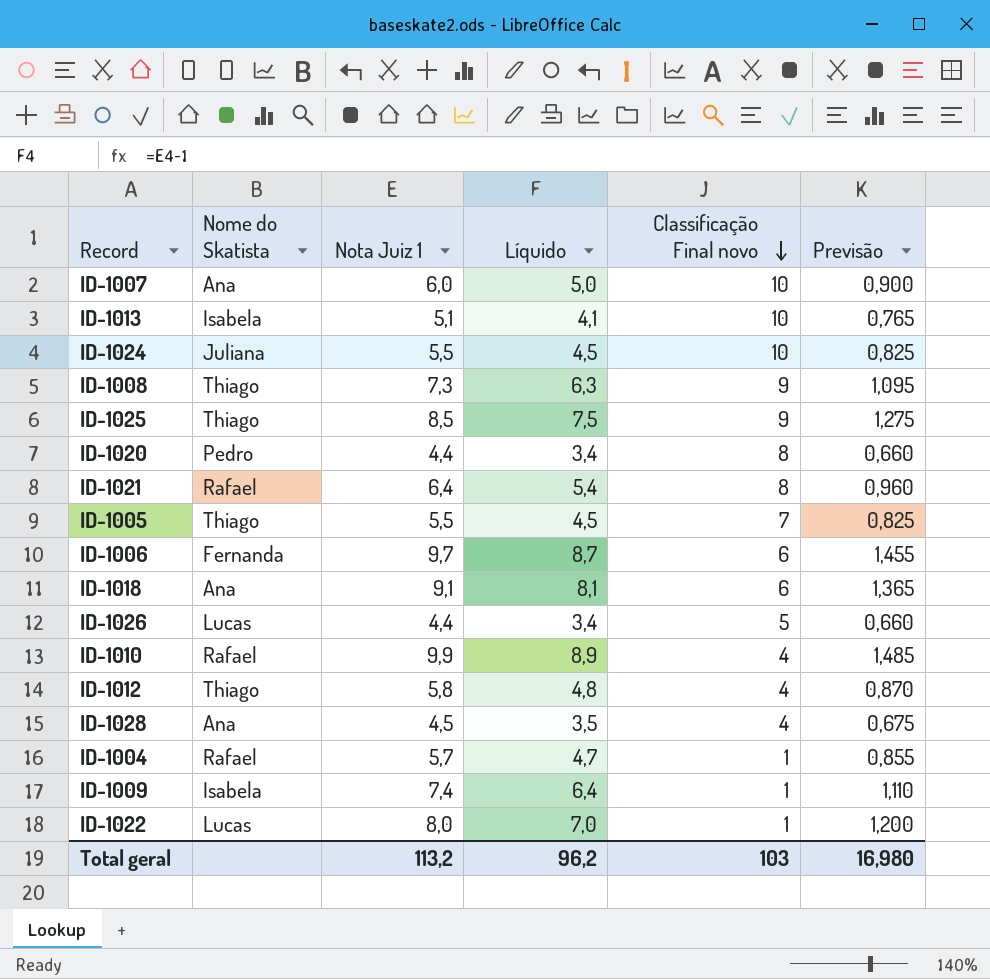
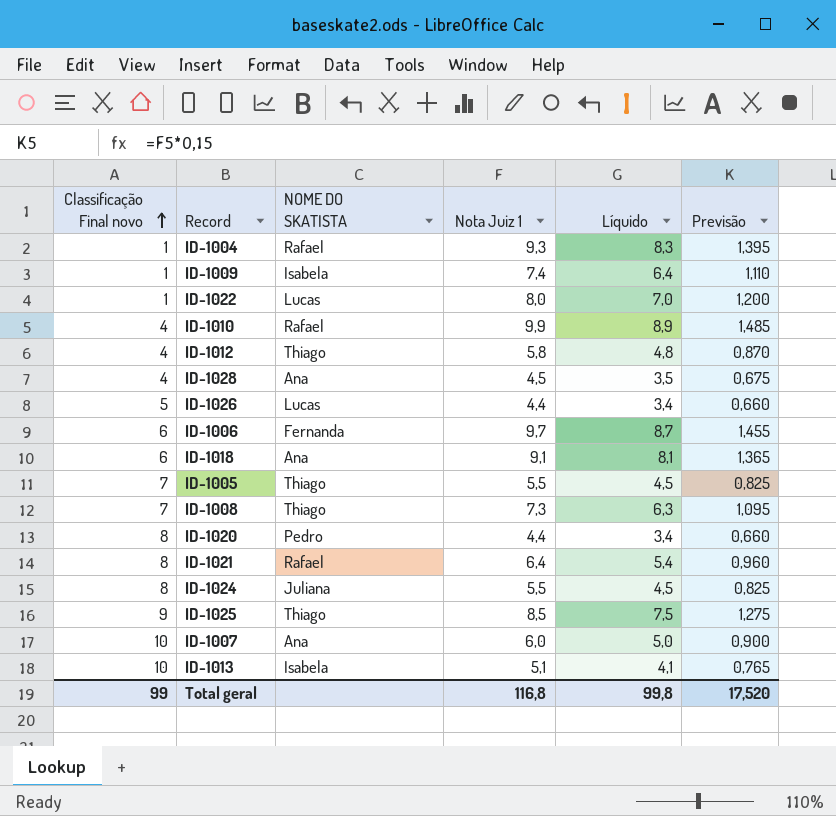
row order: Classificação Final novo descending -> Classificação Final novo ascending
column Classificação Final novo | position: 5 -> 1
column name: Nome do Skatista -> NOME DO SKATISTA
ID-1004 | Nota Juiz 1: 5,7 -> 9,3
ID-1004 | Líquido: 4,7 -> 8,3
ID-1004 | Previsão: 0,855 -> 1,395
ID-1008 | Classificação Final novo: 9 -> 7
ID-1024 | Classificação Final novo: 10 -> 8
Total geral | Classificação Final novo: 103 -> 99
Total geral | Nota Juiz 1: 113,2 -> 116,8
Total geral | Líquido: 96,2 -> 99,8
Total geral | Previsão: 16,980 -> 17,520

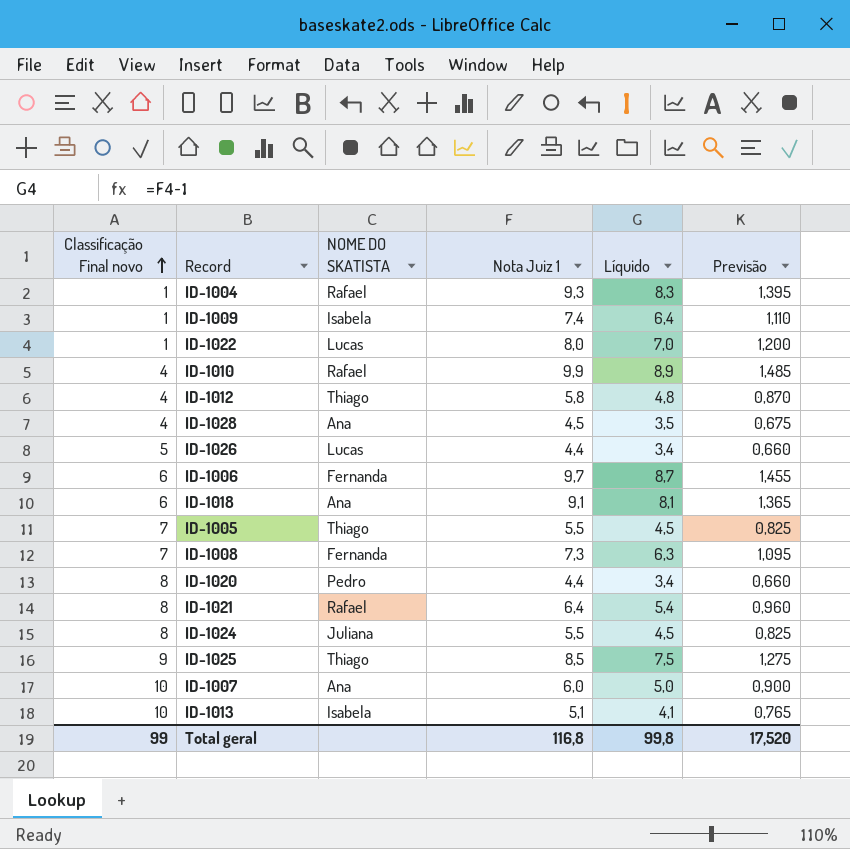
ID-1008 | NOME DO SKATISTA: Thiago -> Fernanda

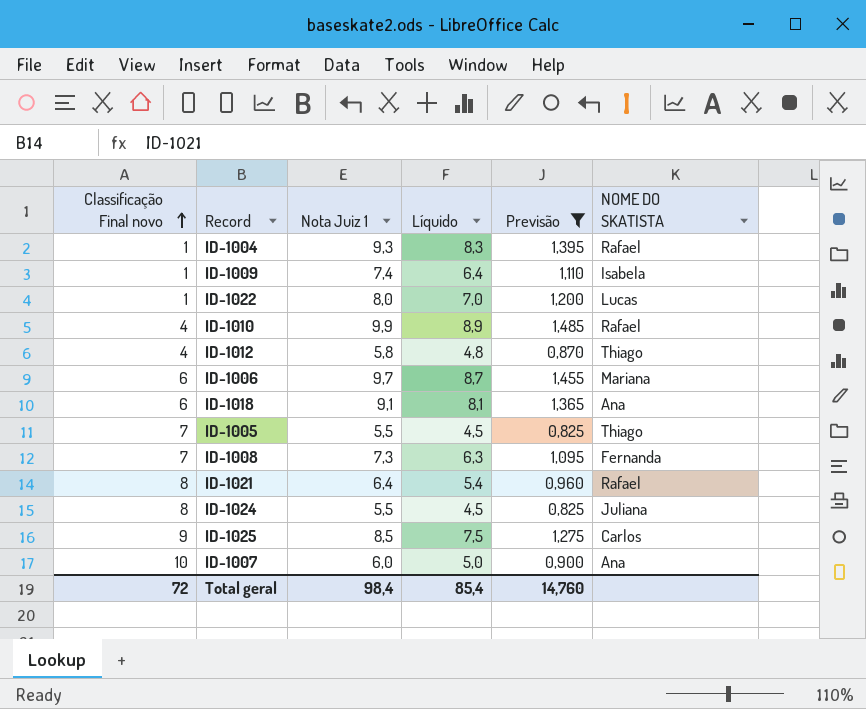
filter: none -> Previsão >= 0,825
column NOME DO SKATISTA | position: 3 -> 6
ID-1006 | NOME DO SKATISTA: Fernanda -> Mariana
ID-1025 | NOME DO SKATISTA: Thiago -> Carlos
Total geral | Classificação Final novo: 99 -> 72
Total geral | Nota Juiz 1: 116,8 -> 98,4
Total geral | Líquido: 99,8 -> 85,4
Total geral | Previsão: 17,520 -> 14,760

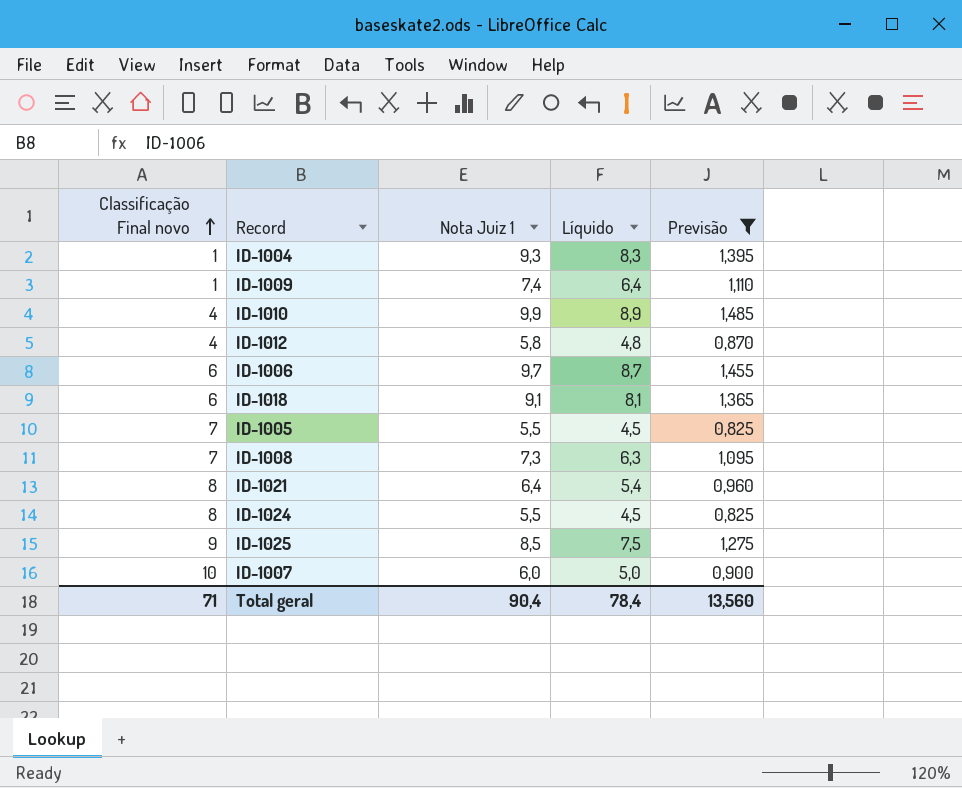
column NOME DO SKATISTA | position: 6 -> none
row ID-1022: 1 | 8,0 | 7,0 | 1,200 | Lucas -> none
Total geral | Classificação Final novo: 72 -> 71
Total geral | Nota Juiz 1: 98,4 -> 90,4
Total geral | Líquido: 85,4 -> 78,4
Total geral | Previsão: 14,760 -> 13,560

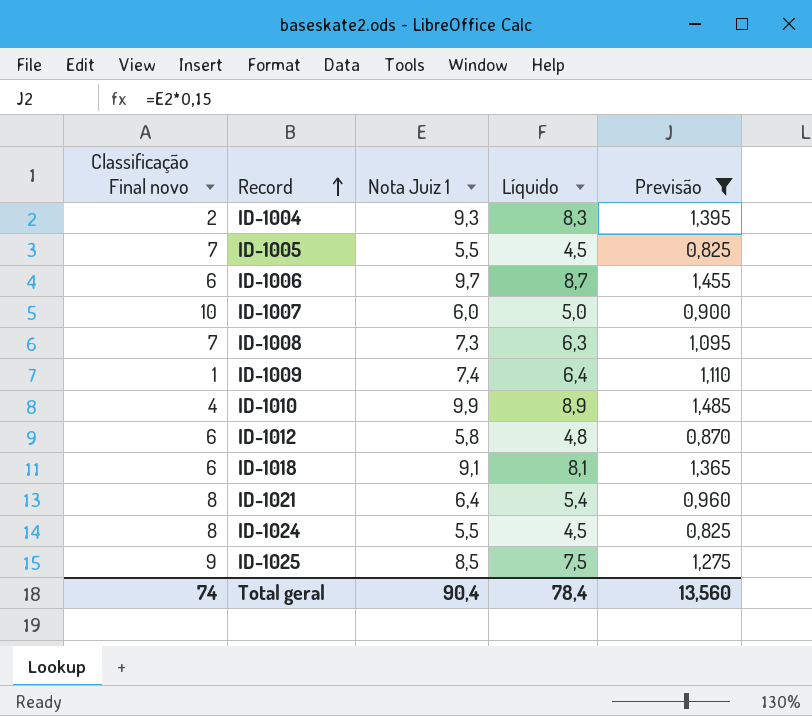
row order: Classificação Final novo ascending -> Record ascending
ID-1004 | Classificação Final novo: 1 -> 2
ID-1012 | Classificação Final novo: 4 -> 6
Total geral | Classificação Final novo: 71 -> 74

